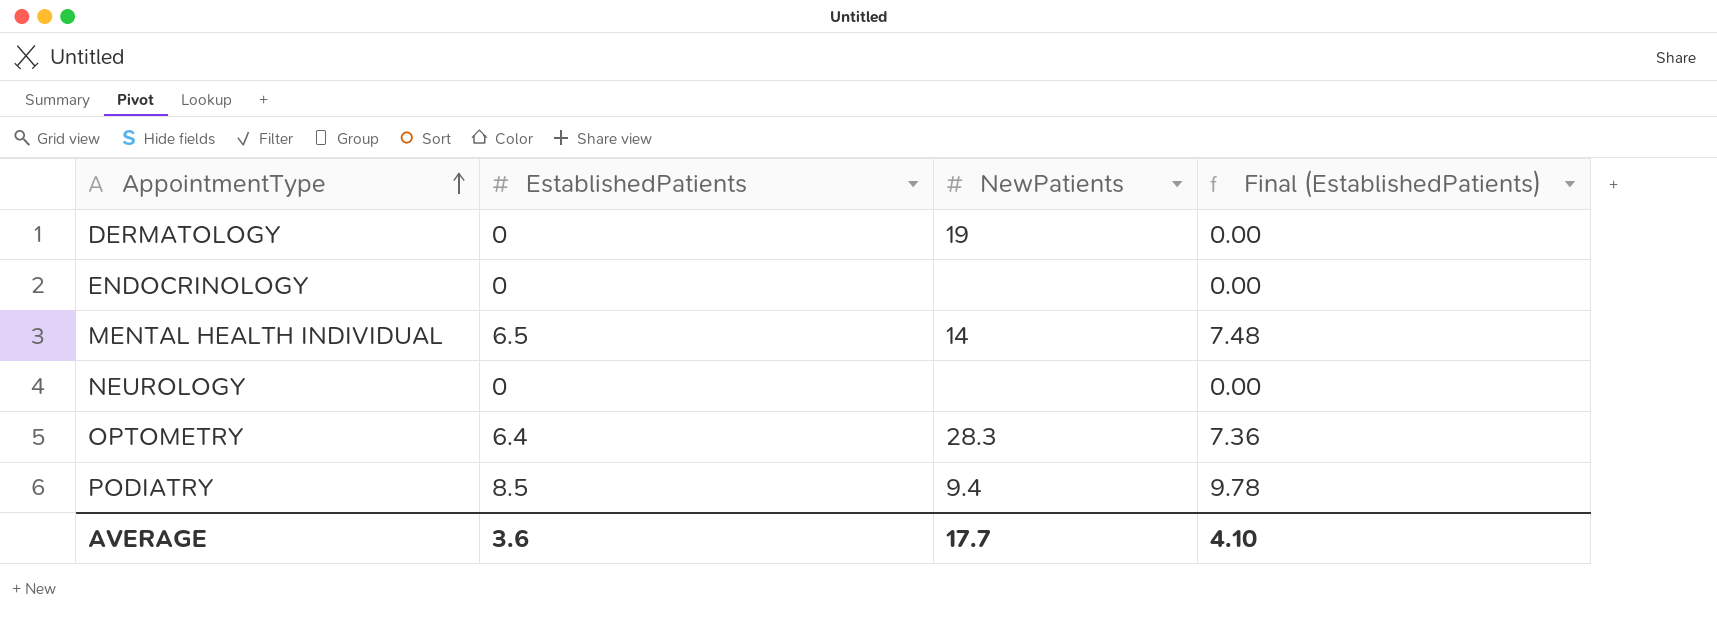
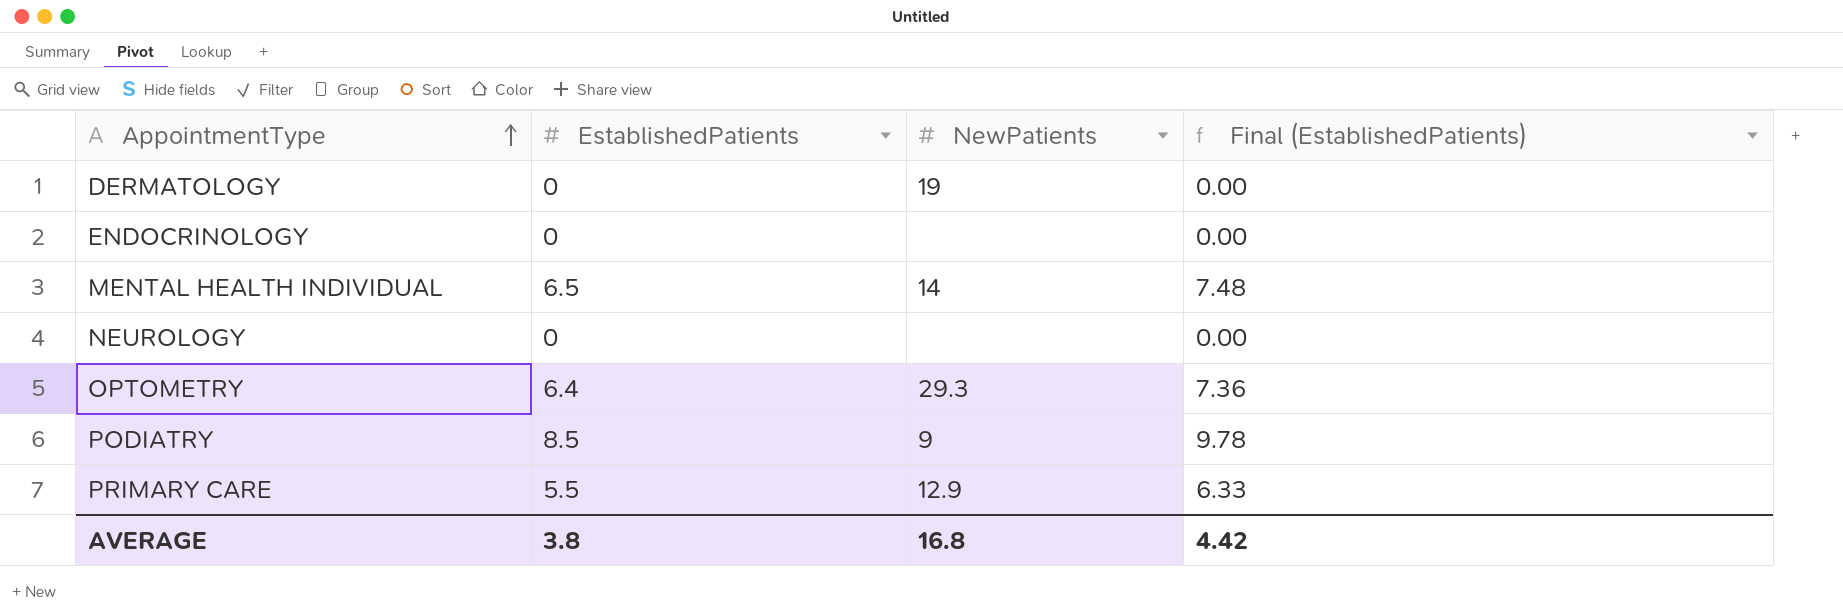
OPTOMETRY | NewPatients: 28.3 -> 29.3
PODIATRY | NewPatients: 9.4 -> 9
row PRIMARY CARE: none -> 5.5 | 12.9 | 6.33
AVERAGE | EstablishedPatients: 3.6 -> 3.8
AVERAGE | NewPatients: 17.7 -> 16.8
AVERAGE | Final (EstablishedPatients): 4.10 -> 4.42

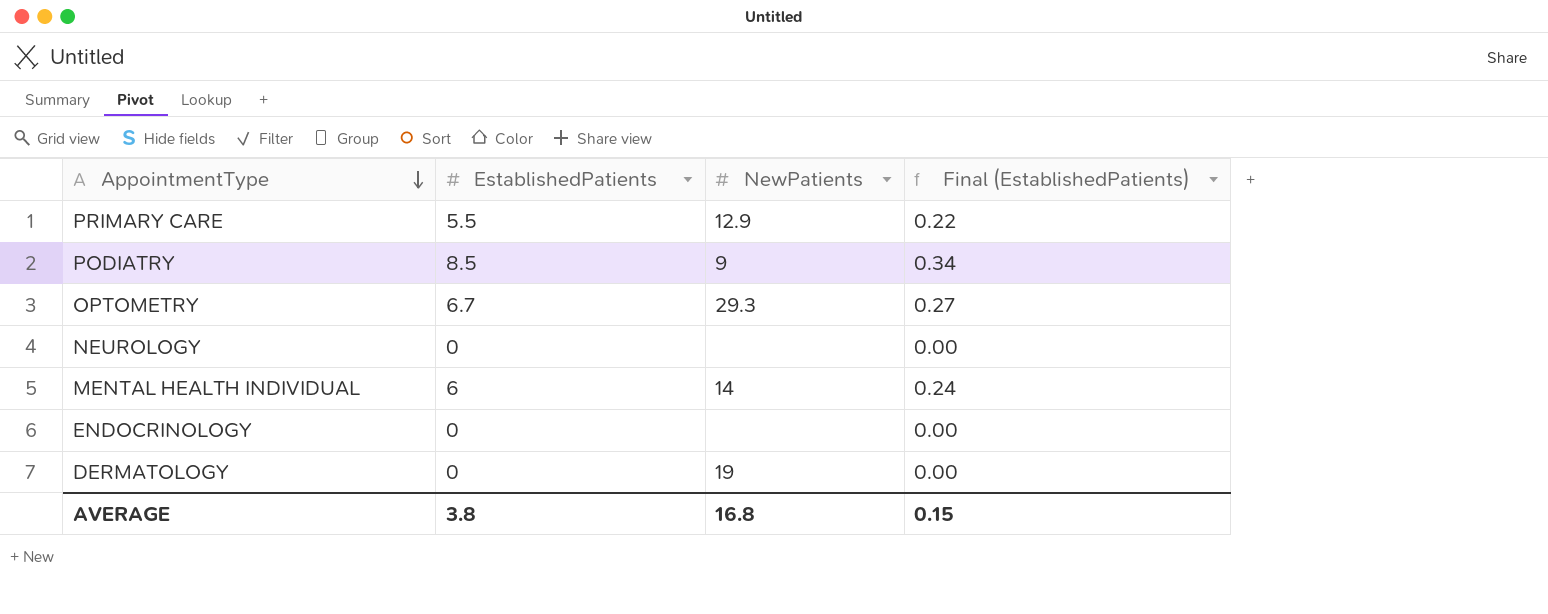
row order: AppointmentType ascending -> AppointmentType descending
column Final (EstablishedPatients) | formula: [EstablishedPatients] * 1.15 -> [EstablishedPatients] * 0.04
OPTOMETRY | EstablishedPatients: 6.4 -> 6.7
MENTAL HEALTH INDIVIDUAL | EstablishedPatients: 6.5 -> 6
AVERAGE | Final (EstablishedPatients): 4.42 -> 0.15

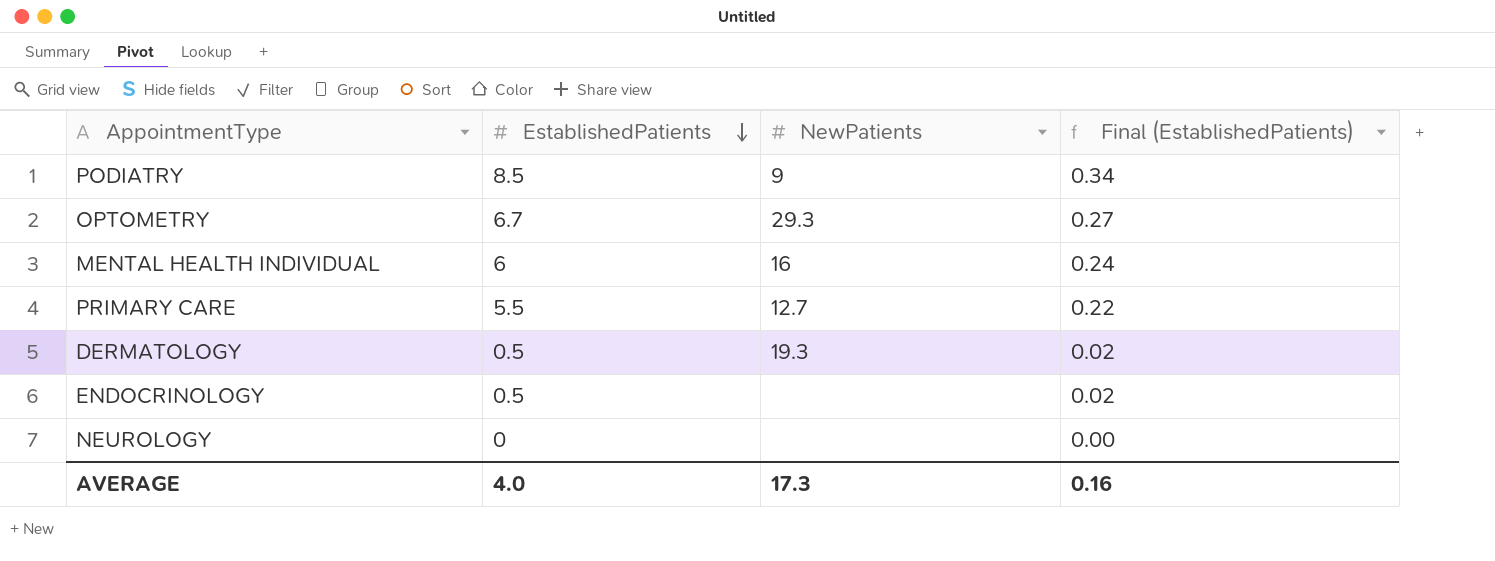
row order: AppointmentType descending -> EstablishedPatients descending
MENTAL HEALTH INDIVIDUAL | NewPatients: 14 -> 16
PRIMARY CARE | NewPatients: 12.9 -> 12.7
DERMATOLOGY | EstablishedPatients: 0 -> 0.5
DERMATOLOGY | NewPatients: 19 -> 19.3
DERMATOLOGY | Final (EstablishedPatients): 0.00 -> 0.02
ENDOCRINOLOGY | EstablishedPatients: 0 -> 0.5
ENDOCRINOLOGY | Final (EstablishedPatients): 0.00 -> 0.02
AVERAGE | EstablishedPatients: 3.8 -> 4.0
AVERAGE | NewPatients: 16.8 -> 17.3
AVERAGE | Final (EstablishedPatients): 0.15 -> 0.16

